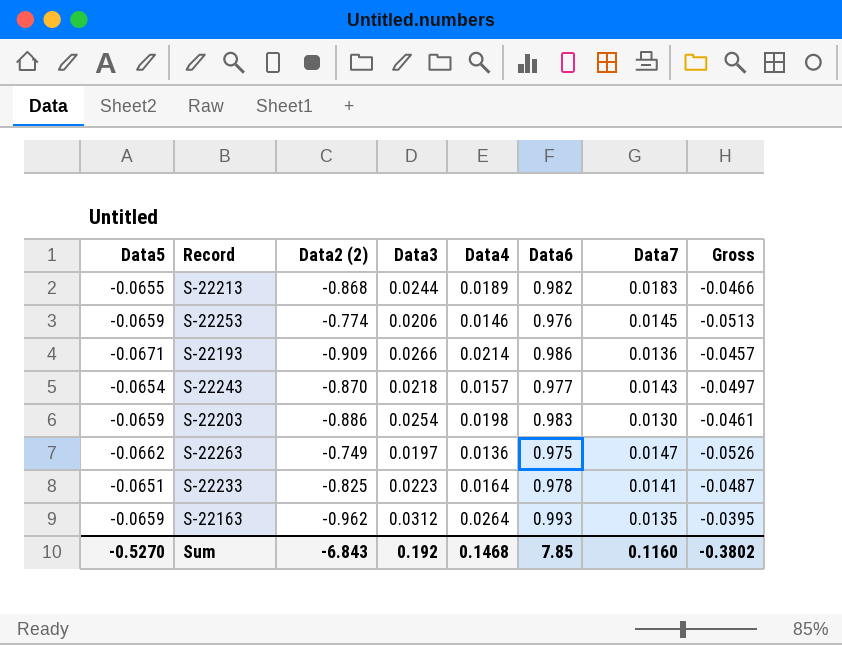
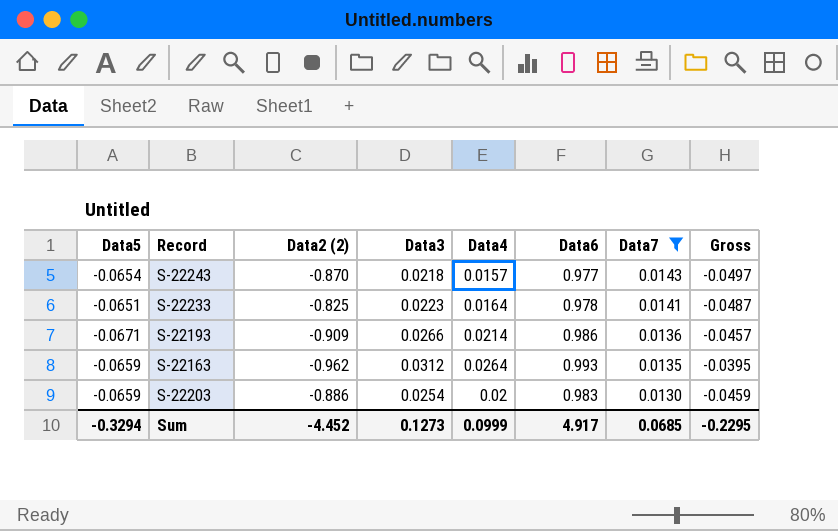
filter: none -> Data7 <= 0.0143
row order: none -> Data7 descending
S-22203 | Data4: 0.0198 -> 0.02
S-22203 | Gross: -0.0461 -> -0.0459
Sum | Data5: -0.5270 -> -0.3294
Sum | Data2 (2): -6.843 -> -4.452
Sum | Data3: 0.192 -> 0.1273
Sum | Data4: 0.1468 -> 0.0999
Sum | Data6: 7.85 -> 4.917
Sum | Data7: 0.1160 -> 0.0685
Sum | Gross: -0.3802 -> -0.2295

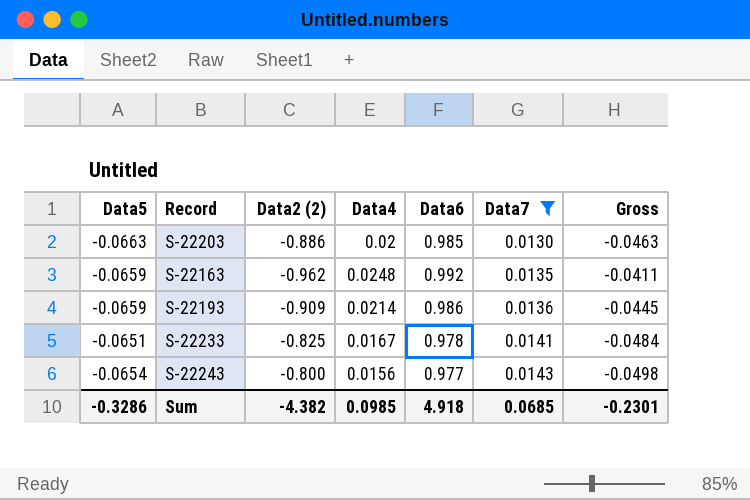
row order: Data7 descending -> Data7 ascending
column Data3 | position: 4 -> none
S-22203 | Data5: -0.0659 -> -0.0663
S-22203 | Data6: 0.983 -> 0.985
S-22203 | Gross: -0.0459 -> -0.0463
S-22163 | Data4: 0.0264 -> 0.0248
S-22163 | Data6: 0.993 -> 0.992
S-22163 | Gross: -0.0395 -> -0.0411
S-22193 | Data5: -0.0671 -> -0.0659
S-22193 | Gross: -0.0457 -> -0.0445
S-22233 | Data4: 0.0164 -> 0.0167
S-22233 | Gross: -0.0487 -> -0.0484
S-22243 | Data2 (2): -0.870 -> -0.800
S-22243 | Data4: 0.0157 -> 0.0156
S-22243 | Gross: -0.0497 -> -0.0498
Sum | Data5: -0.3294 -> -0.3286
Sum | Data2 (2): -4.452 -> -4.382
Sum | Data4: 0.0999 -> 0.0985
Sum | Data6: 4.917 -> 4.918
Sum | Gross: -0.2295 -> -0.2301

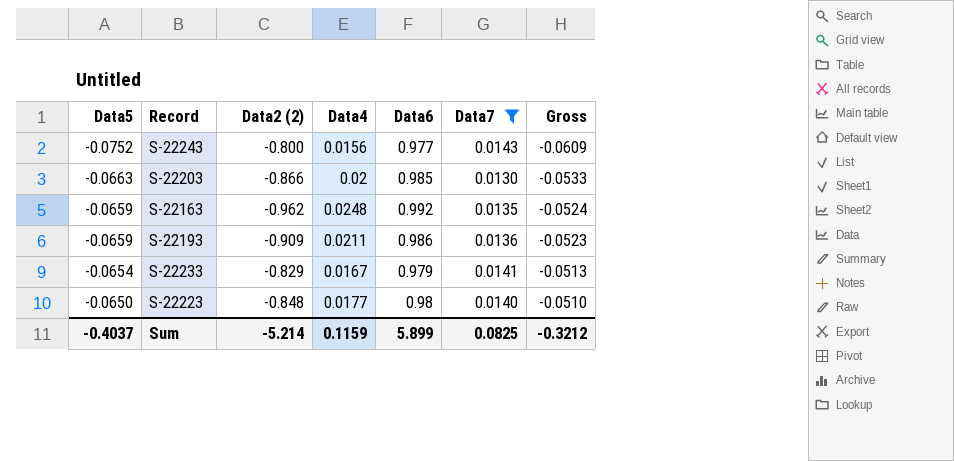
row order: Data7 ascending -> Data5 ascending
column Gross | formula: [Data5] + [Data4] -> [Data5] + [Data7]
S-22243 | Data5: -0.0654 -> -0.0752
S-22203 | Data2 (2): -0.886 -> -0.866
S-22193 | Data4: 0.0214 -> 0.0211
S-22233 | Data5: -0.0651 -> -0.0654
S-22233 | Data2 (2): -0.825 -> -0.829
S-22233 | Data6: 0.978 -> 0.979
row S-22223: none -> -0.0650 | -0.848 | 0.0177 | 0.98 | 0.0140 | -0.0510
Sum | Data5: -0.3286 -> -0.4037
Sum | Data2 (2): -4.382 -> -5.214
Sum | Data4: 0.0985 -> 0.1159
Sum | Data6: 4.918 -> 5.899
Sum | Data7: 0.0685 -> 0.0825
Sum | Gross: -0.2301 -> -0.3212

